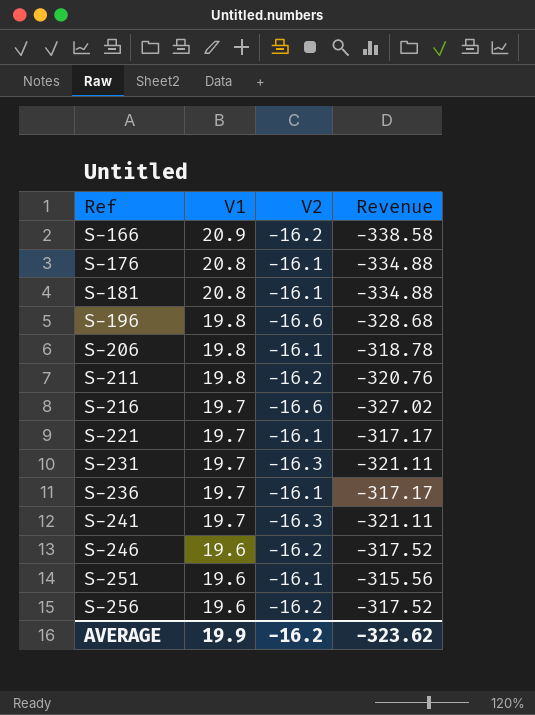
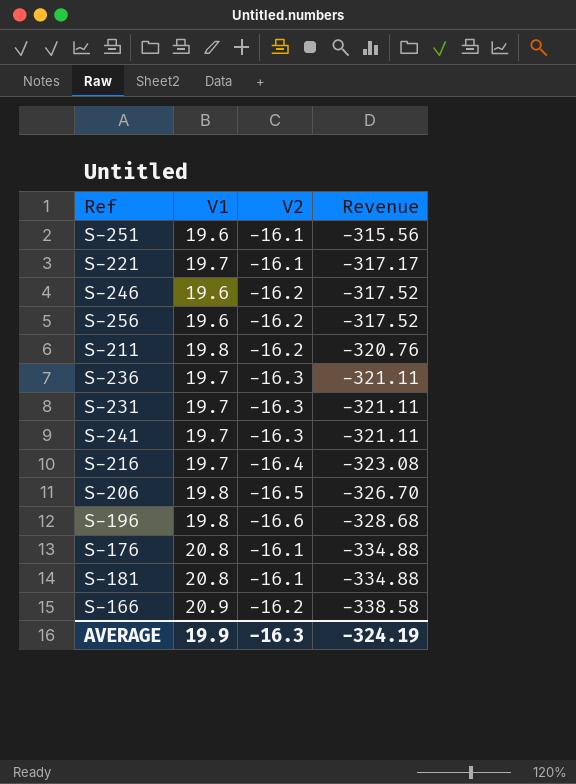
row order: Ref ascending -> Revenue descending
S-236 | V2: -16.1 -> -16.3
S-236 | Revenue: -317.17 -> -321.11
S-216 | V2: -16.6 -> -16.4
S-216 | Revenue: -327.02 -> -323.08
S-206 | V2: -16.1 -> -16.5
S-206 | Revenue: -318.78 -> -326.70
AVERAGE | V2: -16.2 -> -16.3
AVERAGE | Revenue: -323.62 -> -324.19

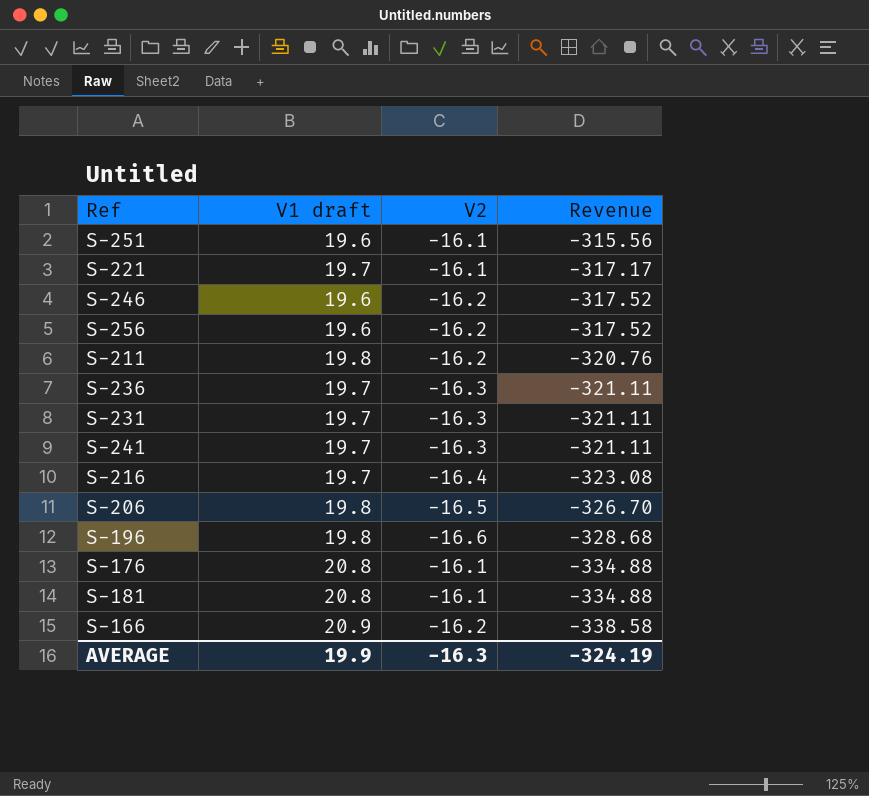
column name: V1 -> V1 draft

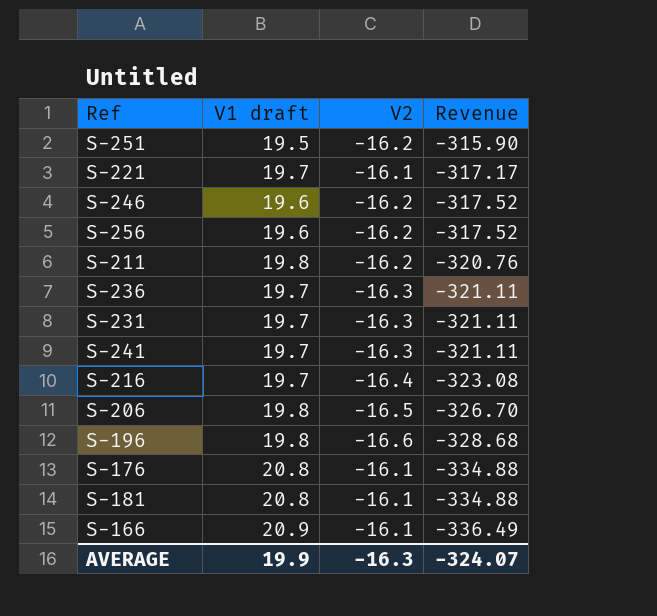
S-251 | V1 draft: 19.6 -> 19.5
S-251 | V2: -16.1 -> -16.2
S-251 | Revenue: -315.56 -> -315.90
S-166 | V2: -16.2 -> -16.1
S-166 | Revenue: -338.58 -> -336.49
AVERAGE | Revenue: -324.19 -> -324.07

